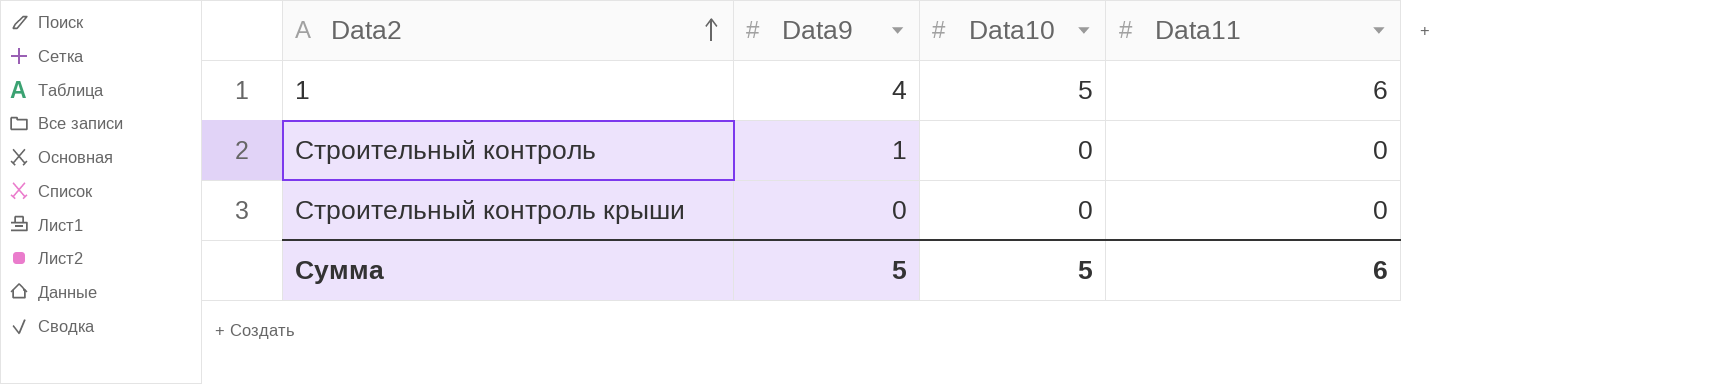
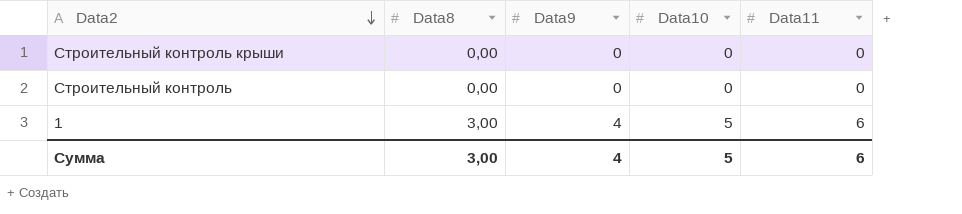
row order: Data2 ascending -> Data2 descending
column Data8 | position: none -> 2
Строительный контроль | Data9: 1 -> 0
Сумма | Data9: 5 -> 4

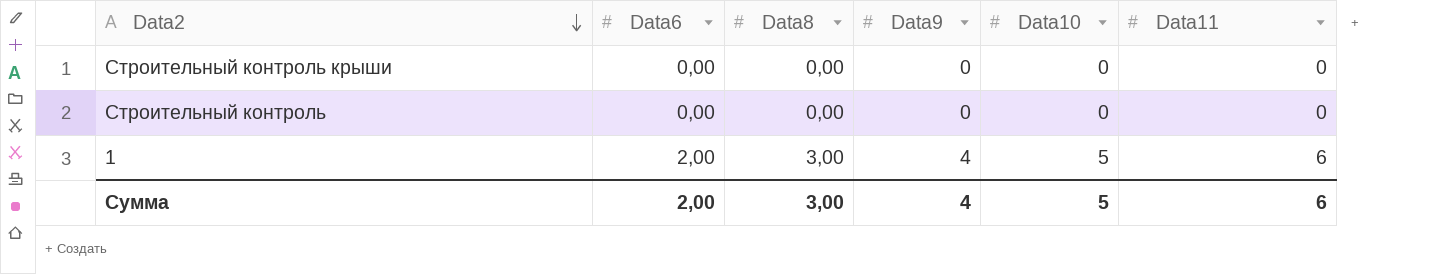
column Data6 | position: none -> 2

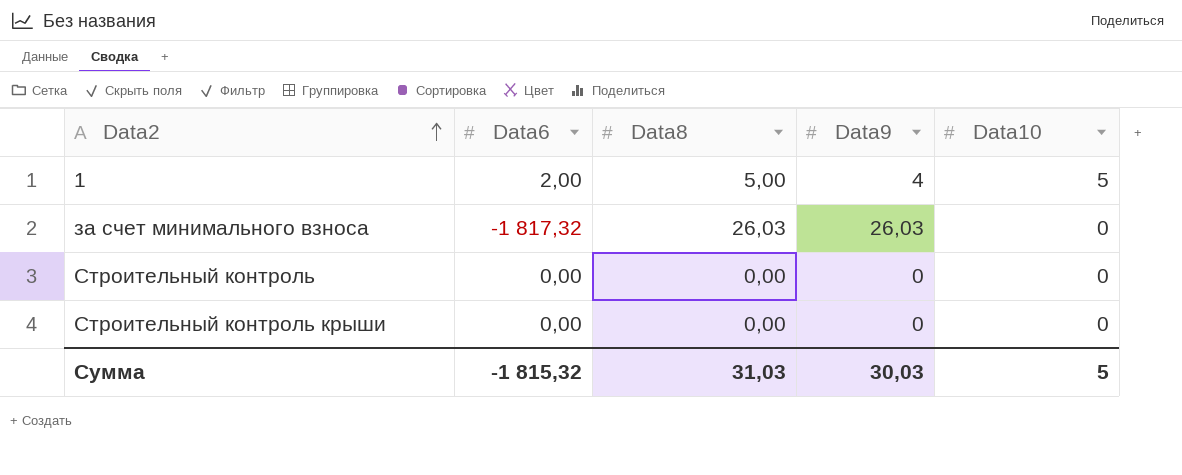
row order: Data2 descending -> Data2 ascending
column Data11 | position: 6 -> none
1 | Data8: 3,00 -> 5,00
row за счет минимального взноса: none -> -1 817,32 | 26,03 | 26,03 | 0
Сумма | Data6: 2,00 -> -1 815,32
Сумма | Data8: 3,00 -> 31,03
Сумма | Data9: 4 -> 30,03

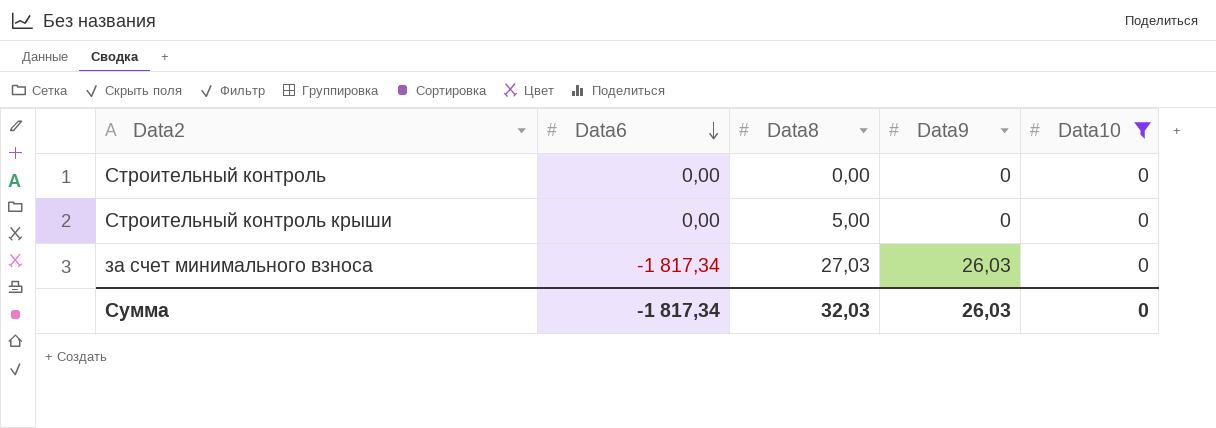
filter: none -> Data10 = 0
row order: Data2 ascending -> Data6 descending
Строительный контроль крыши | Data8: 0,00 -> 5,00
за счет минимального взноса | Data6: -1 817,32 -> -1 817,34
за счет минимального взноса | Data8: 26,03 -> 27,03
Сумма | Data6: -1 815,32 -> -1 817,34
Сумма | Data8: 31,03 -> 32,03
Сумма | Data9: 30,03 -> 26,03
Сумма | Data10: 5 -> 0

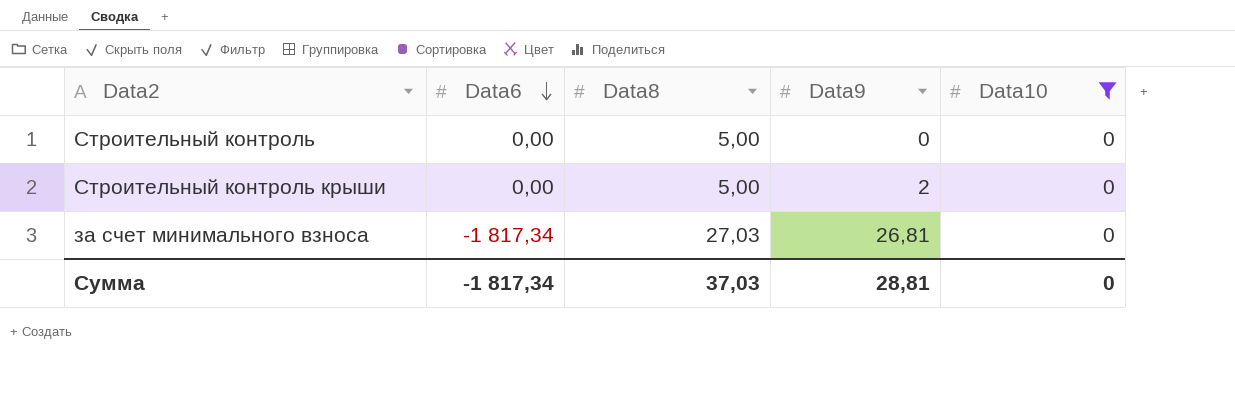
Строительный контроль | Data8: 0,00 -> 5,00
Строительный контроль крыши | Data9: 0 -> 2
за счет минимального взноса | Data9: 26,03 -> 26,81
Сумма | Data8: 32,03 -> 37,03
Сумма | Data9: 26,03 -> 28,81

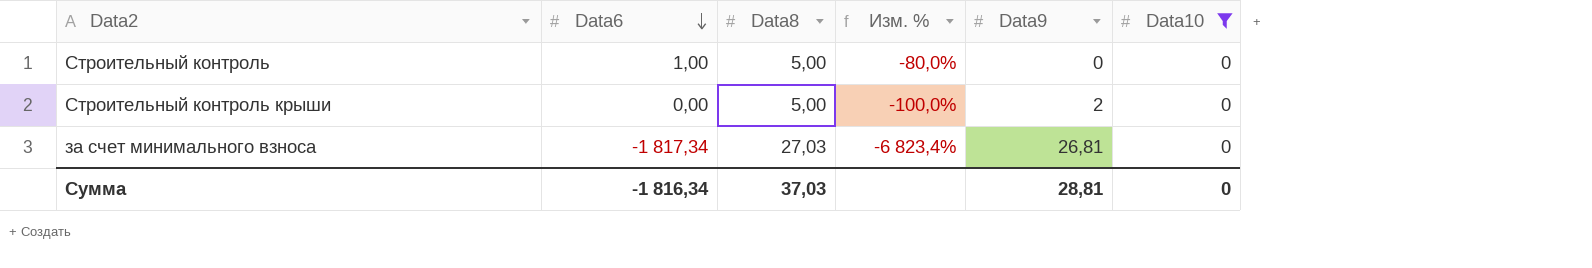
column Изм. % | formula: none -> ([Data6] - [Data8]) / [Data8]
Строительный контроль | Data6: 0,00 -> 1,00
Сумма | Data6: -1 817,34 -> -1 816,34

